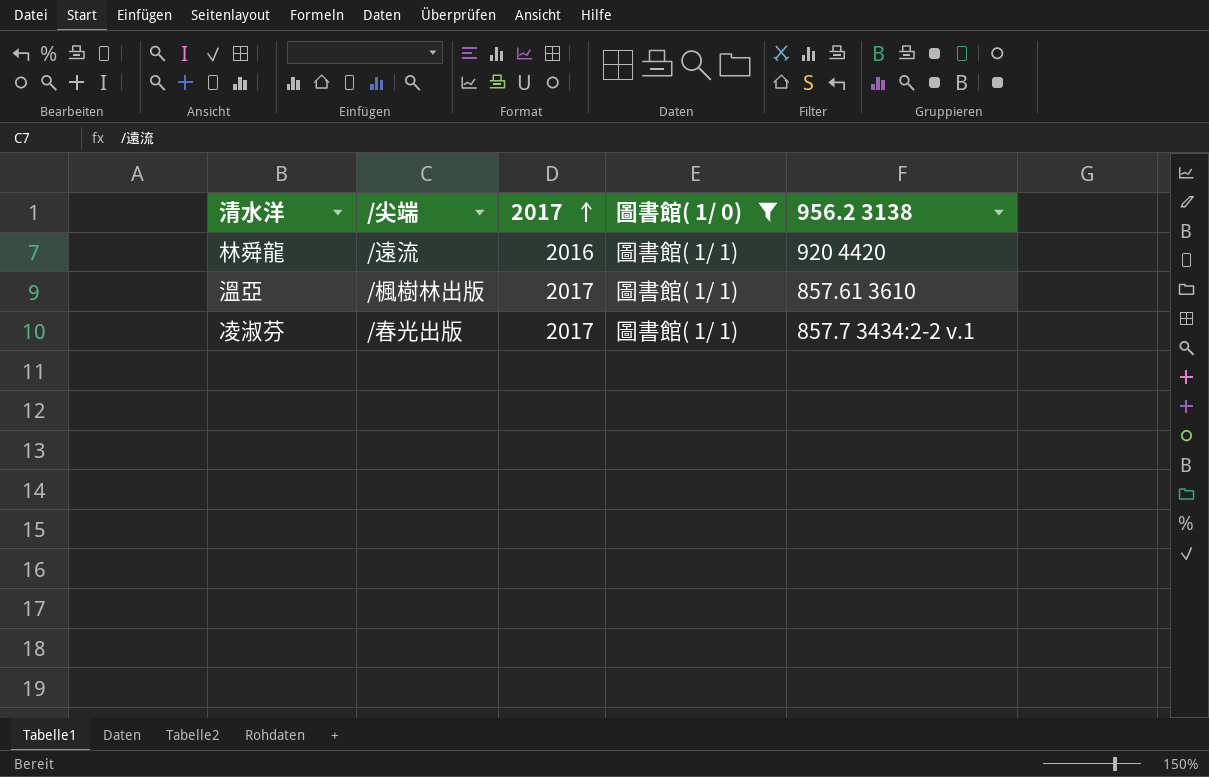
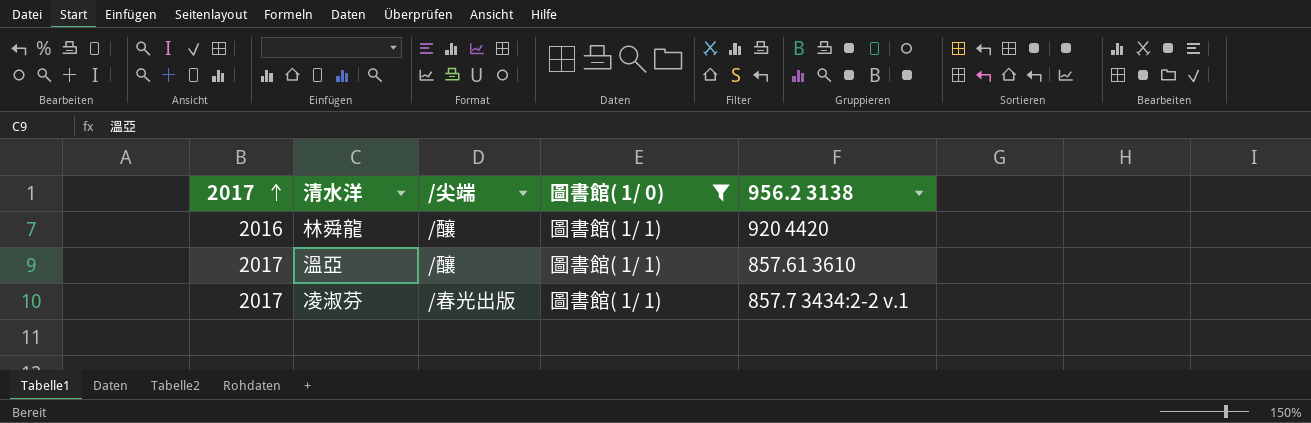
column 2017 | position: 3 -> 1
林舜龍 | /尖端: /遠流 -> /釀
溫亞 | /尖端: /楓樹林出版 -> /釀

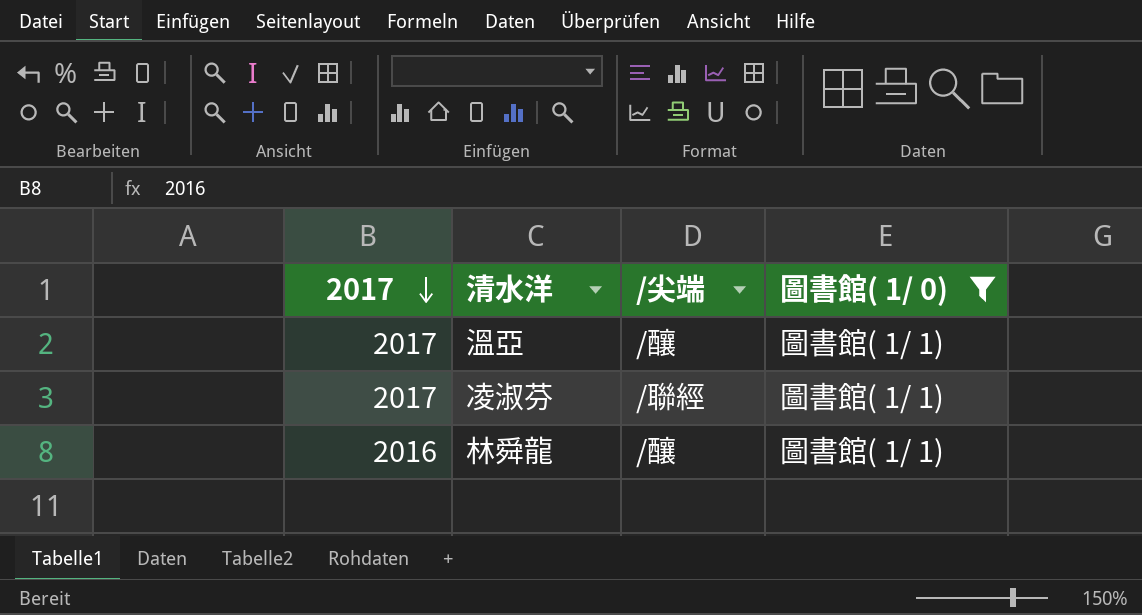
row order: 2017 ascending -> 2017 descending
column 956.2 3138 | position: 5 -> none
凌淑芬 | /尖端: /春光出版 -> /聯經

